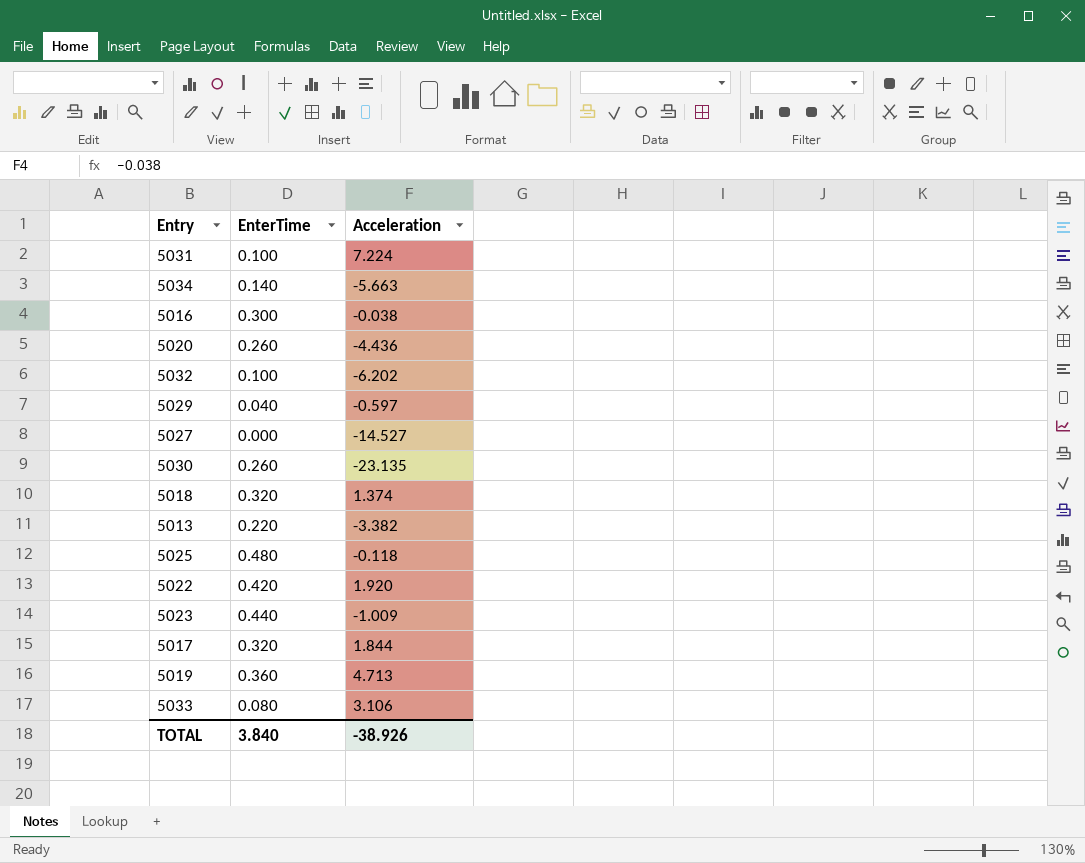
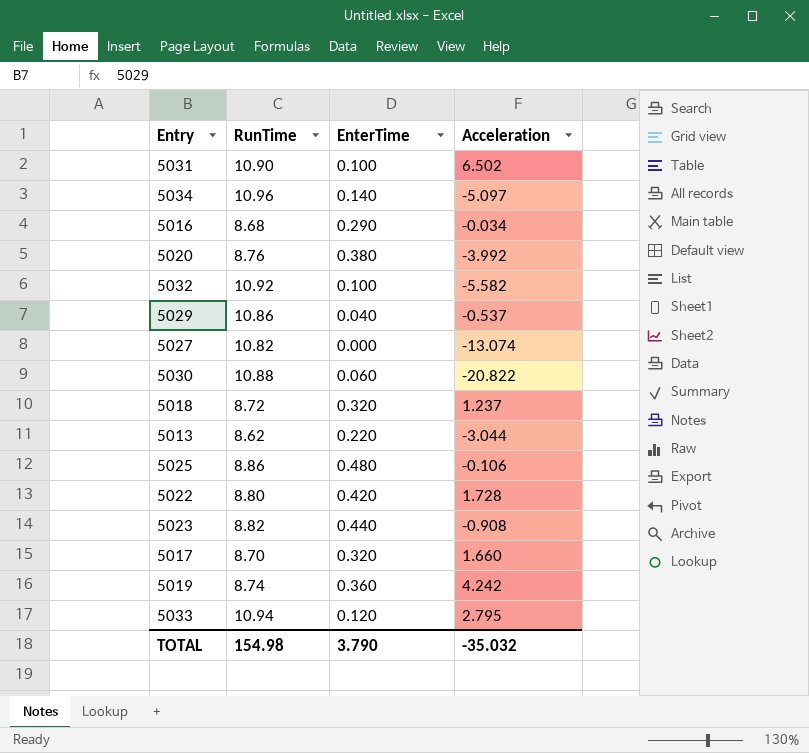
column RunTime | position: none -> 2
5031 | Acceleration: 7.224 -> 6.502
5034 | Acceleration: -5.663 -> -5.097
5016 | EnterTime: 0.300 -> 0.290
5016 | Acceleration: -0.038 -> -0.034
5020 | EnterTime: 0.260 -> 0.380
5020 | Acceleration: -4.436 -> -3.992
5032 | Acceleration: -6.202 -> -5.582
5029 | Acceleration: -0.597 -> -0.537
5027 | Acceleration: -14.527 -> -13.074
5030 | EnterTime: 0.260 -> 0.060
5030 | Acceleration: -23.135 -> -20.822
5018 | Acceleration: 1.374 -> 1.237
5013 | Acceleration: -3.382 -> -3.044
5025 | Acceleration: -0.118 -> -0.106
5022 | Acceleration: 1.920 -> 1.728
5023 | Acceleration: -1.009 -> -0.908
5017 | Acceleration: 1.844 -> 1.660
5019 | Acceleration: 4.713 -> 4.242
5033 | EnterTime: 0.080 -> 0.120
5033 | Acceleration: 3.106 -> 2.795
TOTAL | EnterTime: 3.840 -> 3.790
TOTAL | Acceleration: -38.926 -> -35.032

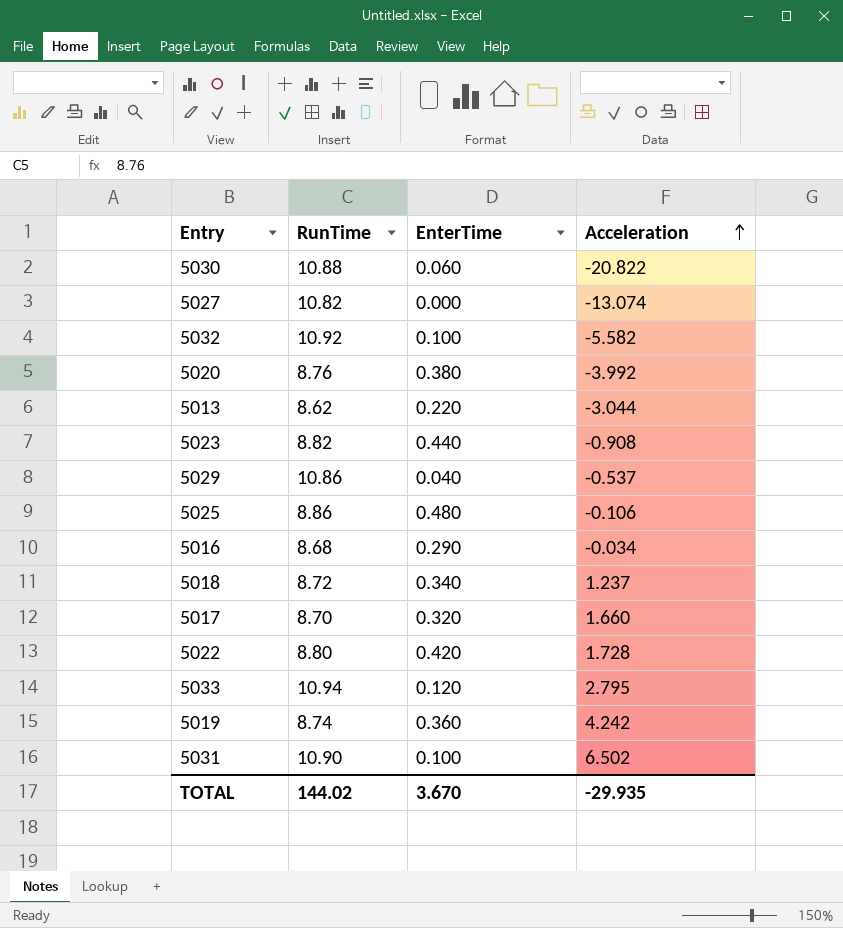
row order: none -> Acceleration ascending
row 5034: 10.96 | 0.140 | -5.097 -> none
5018 | EnterTime: 0.320 -> 0.340
TOTAL | RunTime: 154.98 -> 144.02
TOTAL | EnterTime: 3.790 -> 3.670
TOTAL | Acceleration: -35.032 -> -29.935

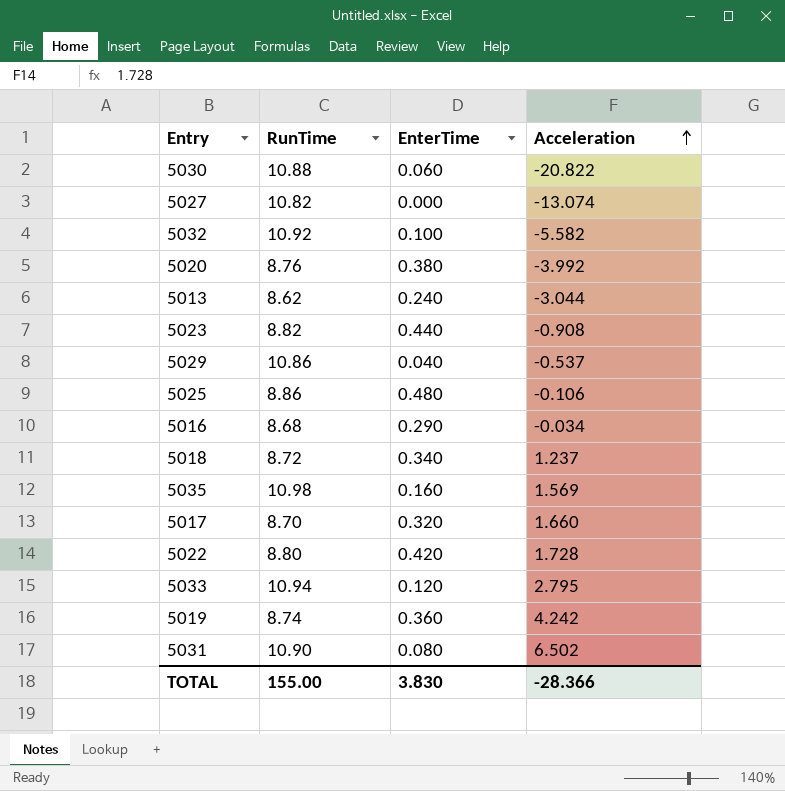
5013 | EnterTime: 0.220 -> 0.240
row 5035: none -> 10.98 | 0.160 | 1.569
5031 | EnterTime: 0.100 -> 0.080
TOTAL | RunTime: 144.02 -> 155.00
TOTAL | EnterTime: 3.670 -> 3.830
TOTAL | Acceleration: -29.935 -> -28.366

